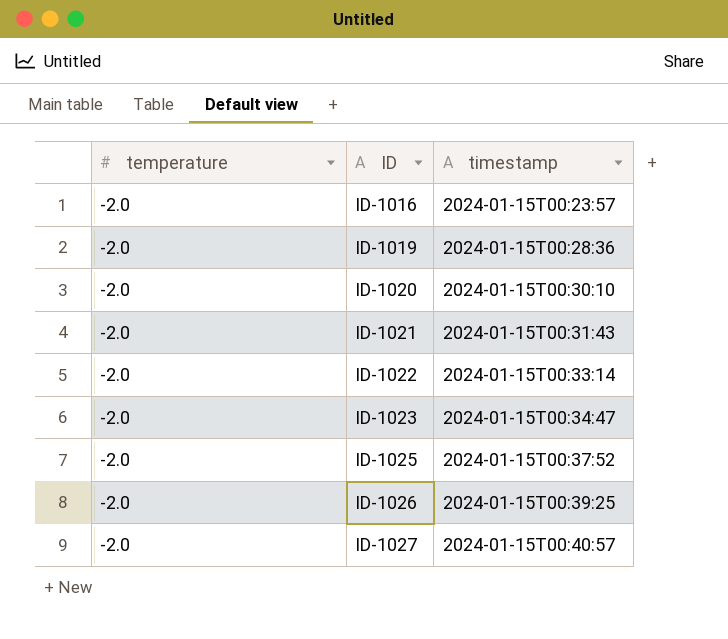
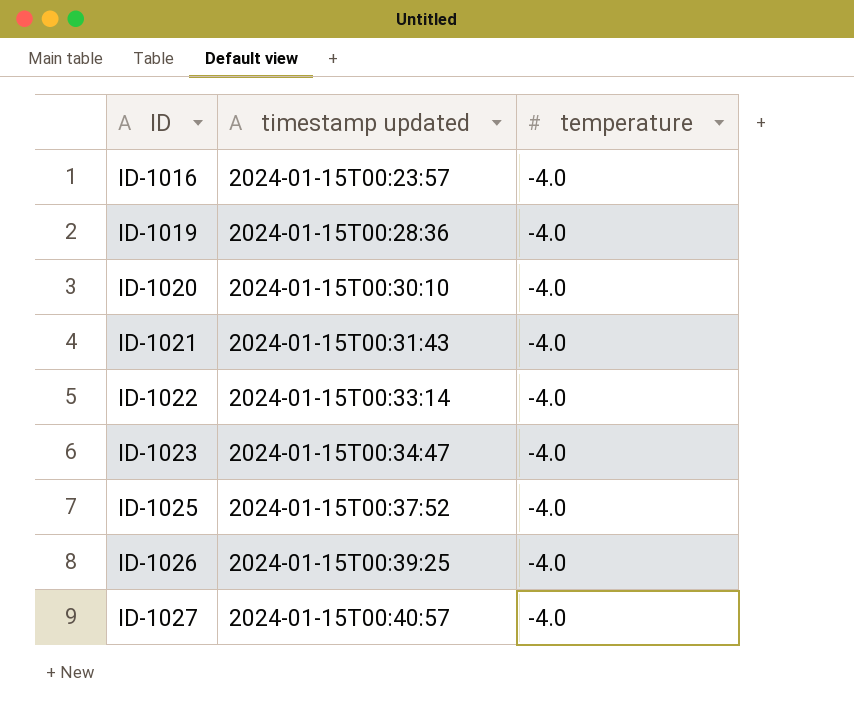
column name: timestamp -> timestamp updated
column temperature | position: 1 -> 3
ID-1016 | temperature: -2.0 -> -4.0
ID-1019 | temperature: -2.0 -> -4.0
ID-1020 | temperature: -2.0 -> -4.0
ID-1021 | temperature: -2.0 -> -4.0
ID-1022 | temperature: -2.0 -> -4.0
ID-1023 | temperature: -2.0 -> -4.0
ID-1025 | temperature: -2.0 -> -4.0
ID-1026 | temperature: -2.0 -> -4.0
ID-1027 | temperature: -2.0 -> -4.0

